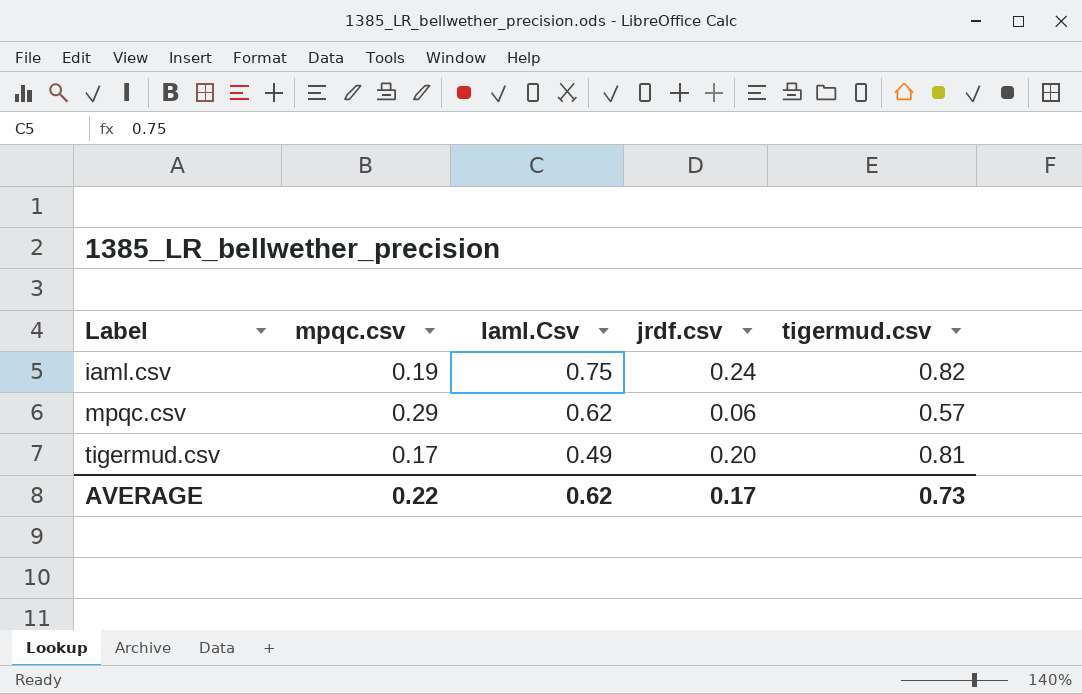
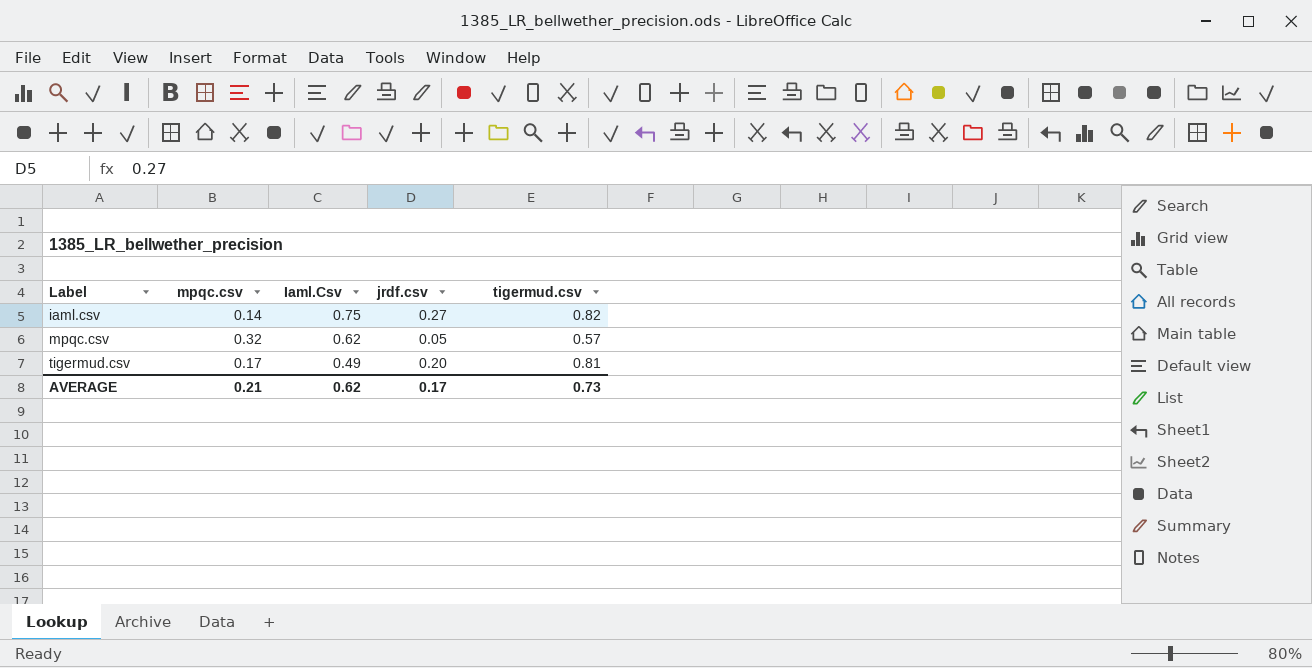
iaml.csv | mpqc.csv: 0.19 -> 0.14
iaml.csv | jrdf.csv: 0.24 -> 0.27
mpqc.csv | mpqc.csv: 0.29 -> 0.32
mpqc.csv | jrdf.csv: 0.06 -> 0.05
AVERAGE | mpqc.csv: 0.22 -> 0.21

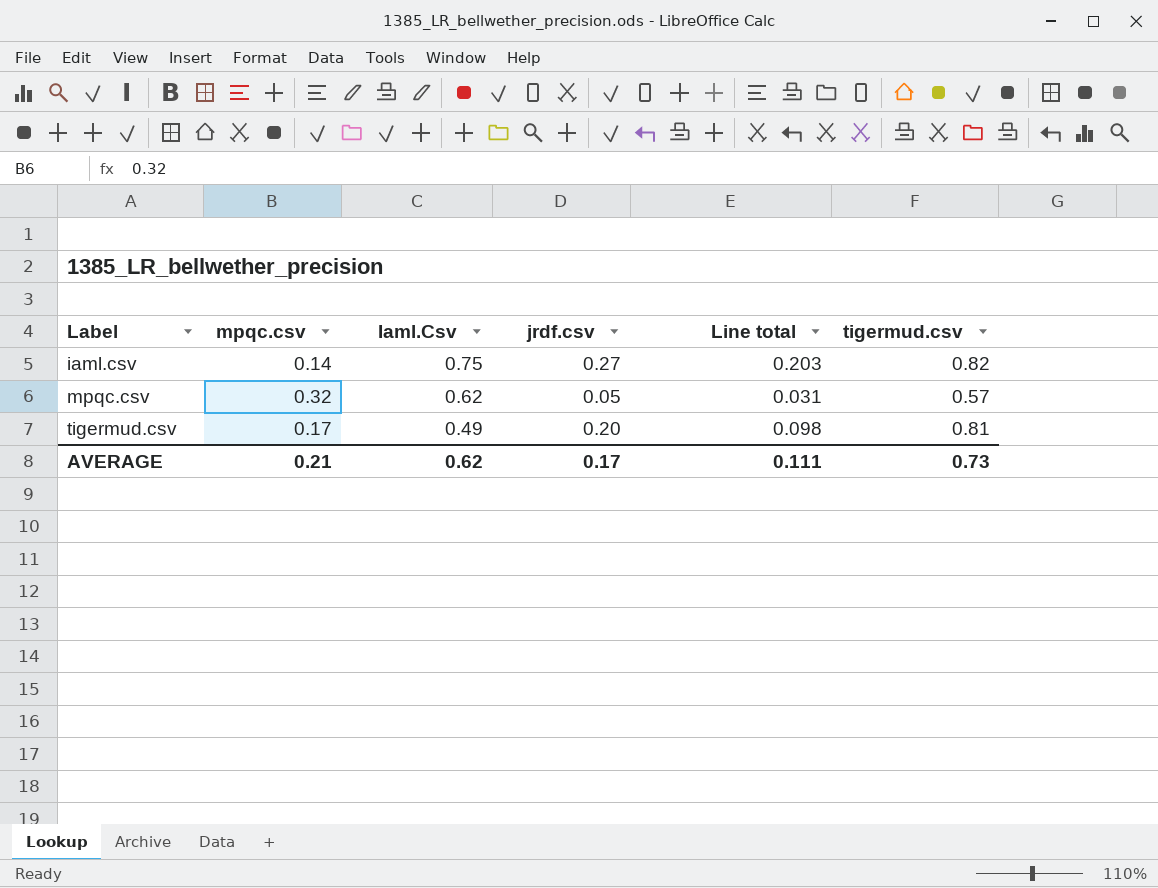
column Line total | formula: none -> [Iaml.Csv] * [jrdf.csv]

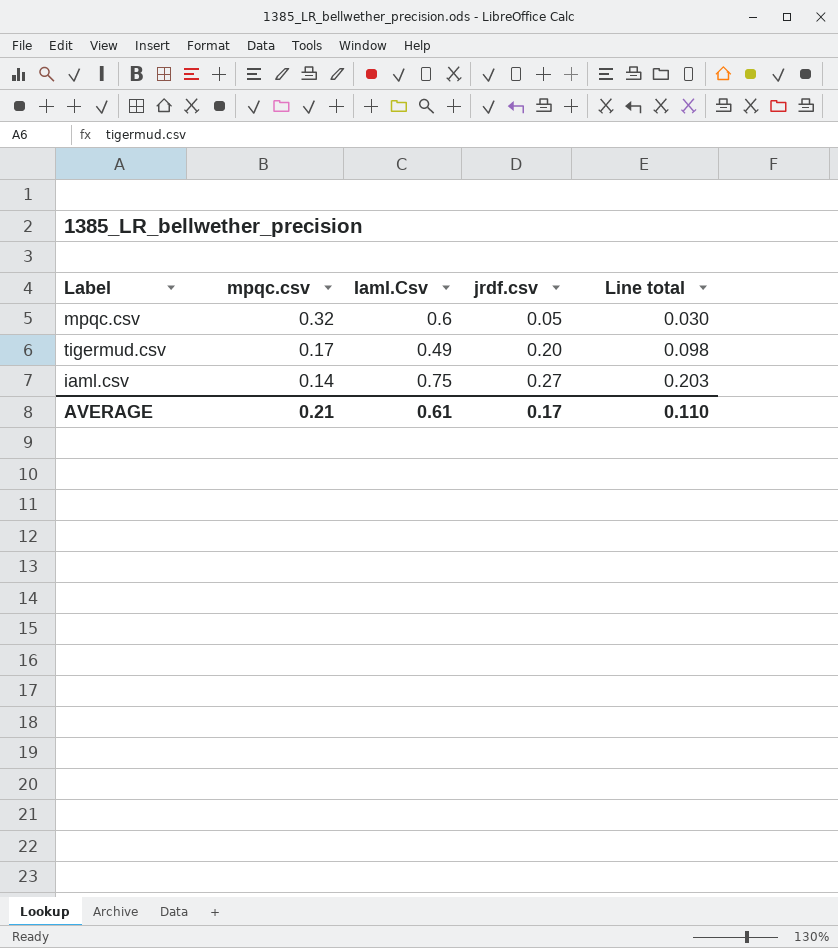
row order: Label ascending -> mpqc.csv descending
column tigermud.csv | position: 6 -> none
mpqc.csv | Iaml.Csv: 0.62 -> 0.6
mpqc.csv | Line total: 0.031 -> 0.030
AVERAGE | Iaml.Csv: 0.62 -> 0.61
AVERAGE | Line total: 0.111 -> 0.110

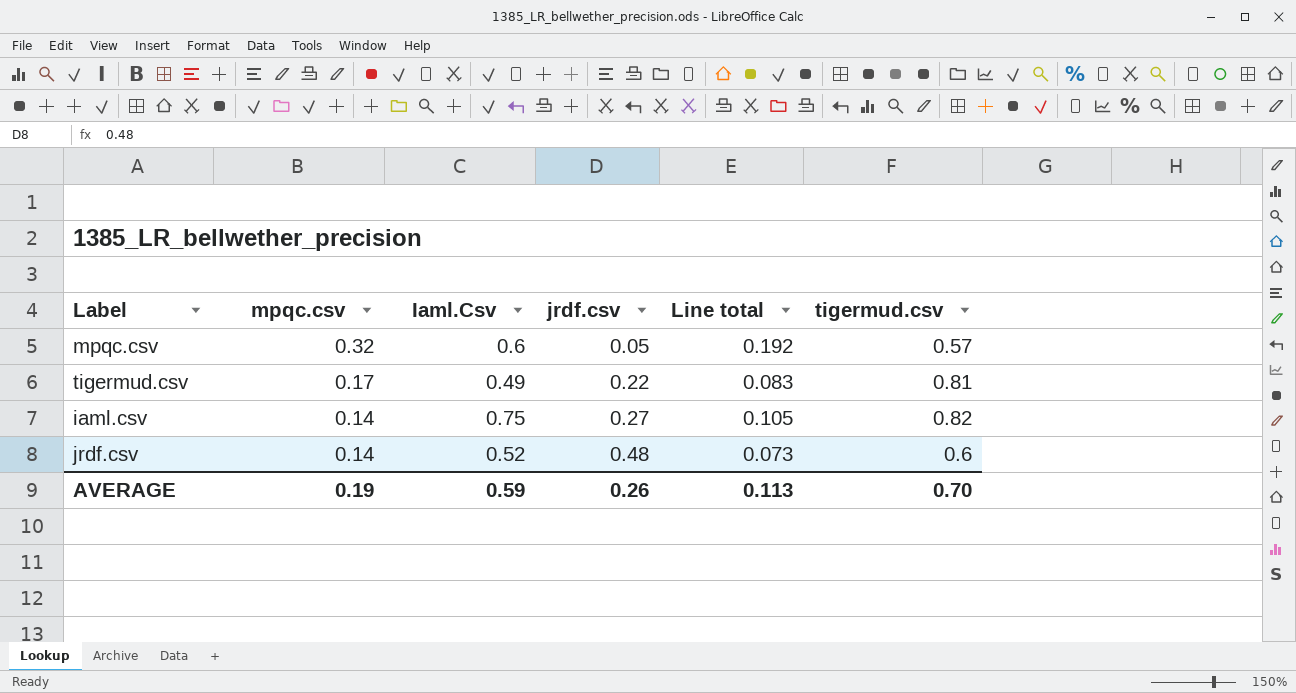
column Line total | formula: [Iaml.Csv] * [jrdf.csv] -> [mpqc.csv] * [Iaml.Csv]
column tigermud.csv | position: none -> 6
tigermud.csv | jrdf.csv: 0.20 -> 0.22
row jrdf.csv: none -> 0.14 | 0.52 | 0.48 | 0.073 | 0.6
AVERAGE | mpqc.csv: 0.21 -> 0.19
AVERAGE | Iaml.Csv: 0.61 -> 0.59
AVERAGE | jrdf.csv: 0.17 -> 0.26
AVERAGE | Line total: 0.110 -> 0.113

